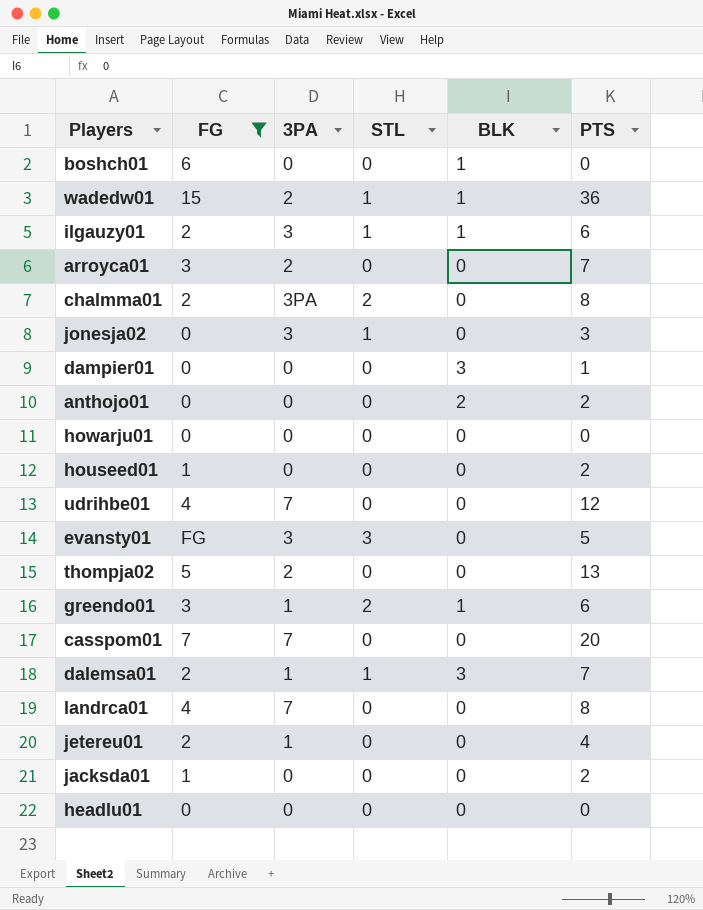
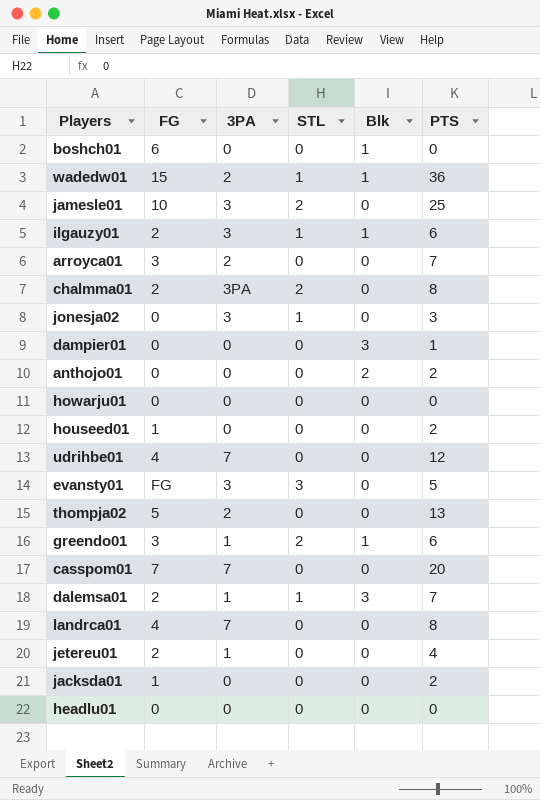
filter: FG != 10 -> none
column name: BLK -> Blk

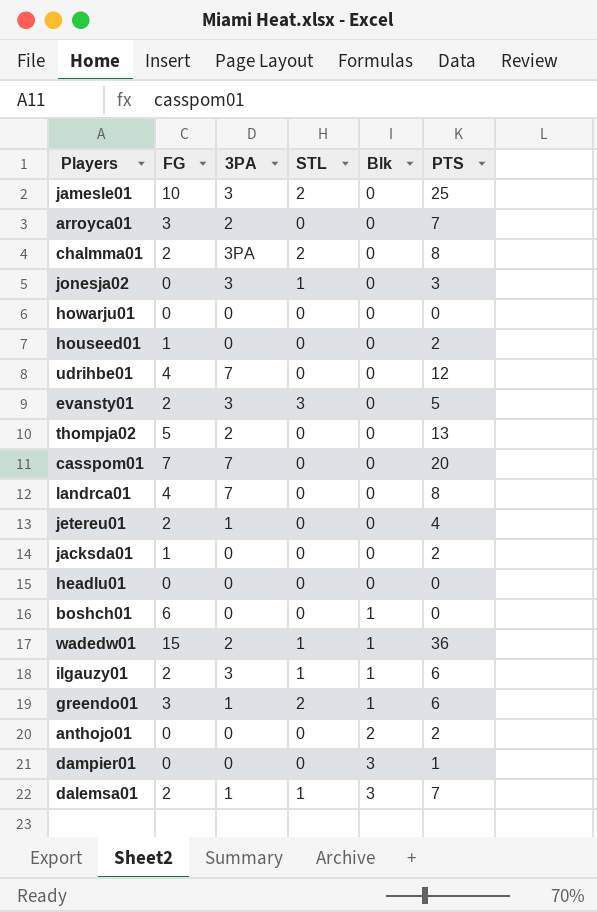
row order: none -> Blk ascending
evansty01 | FG: FG -> 2

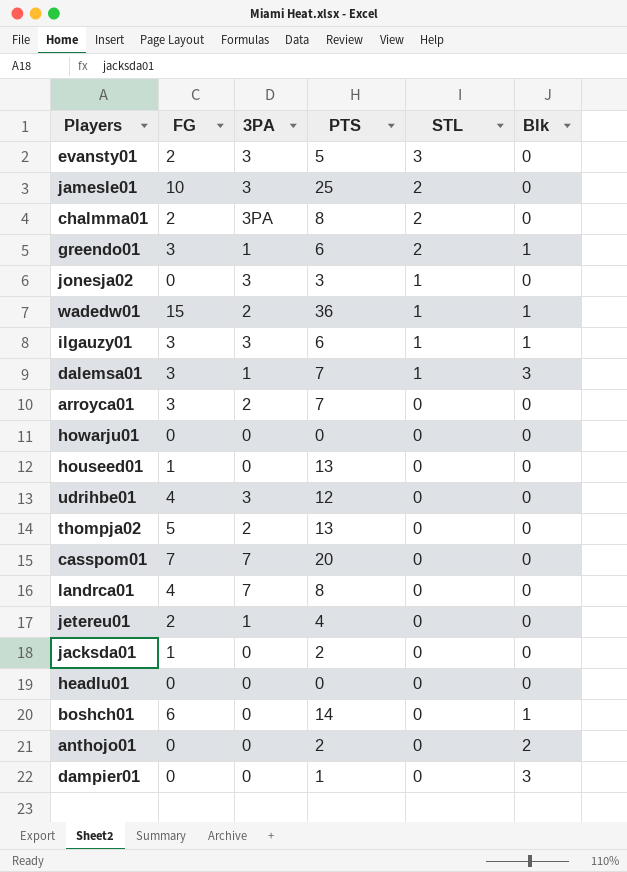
row order: Blk ascending -> STL descending
column PTS | position: 6 -> 4
ilgauzy01 | FG: 2 -> 3
dalemsa01 | FG: 2 -> 3
houseed01 | PTS: 2 -> 13
udrihbe01 | 3PA: 7 -> 3
boshch01 | PTS: 0 -> 14

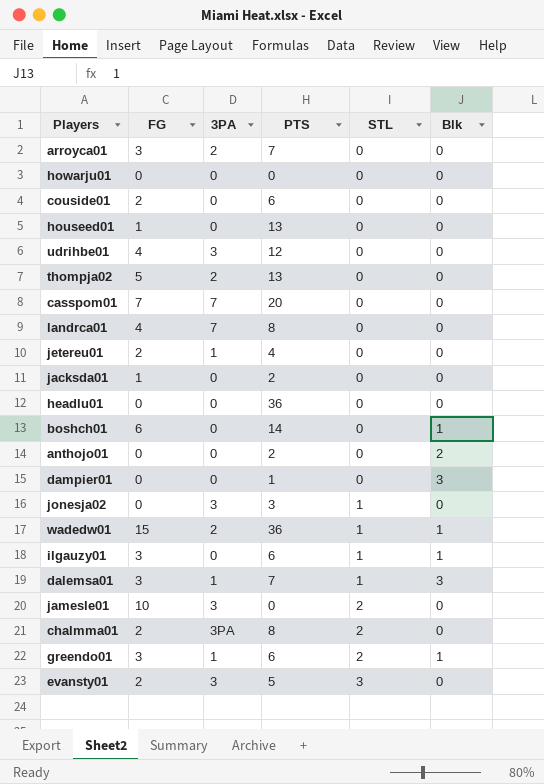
row order: STL descending -> STL ascending
row couside01: none -> 2 | 0 | 6 | 0 | 0
headlu01 | PTS: 0 -> 36
ilgauzy01 | 3PA: 3 -> 0
jamesle01 | PTS: 25 -> 0

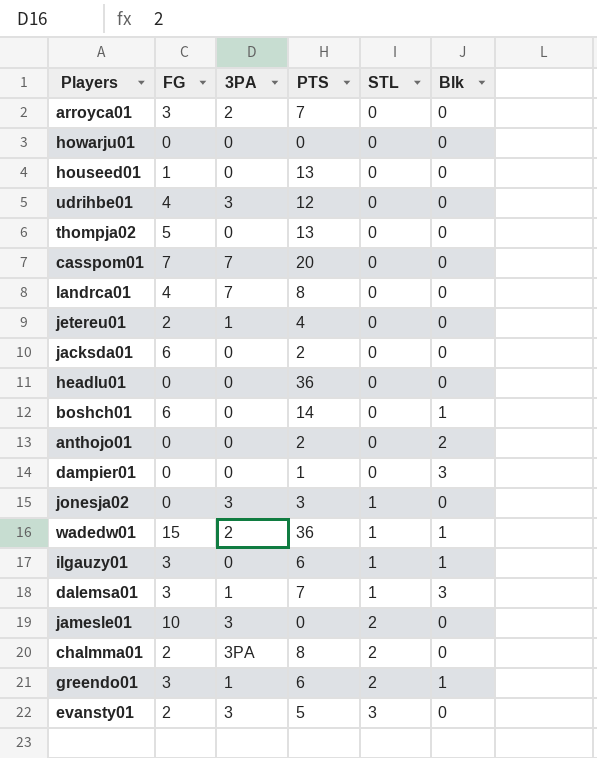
row couside01: 2 | 0 | 6 | 0 | 0 -> none
thompja02 | 3PA: 2 -> 0
jacksda01 | FG: 1 -> 6

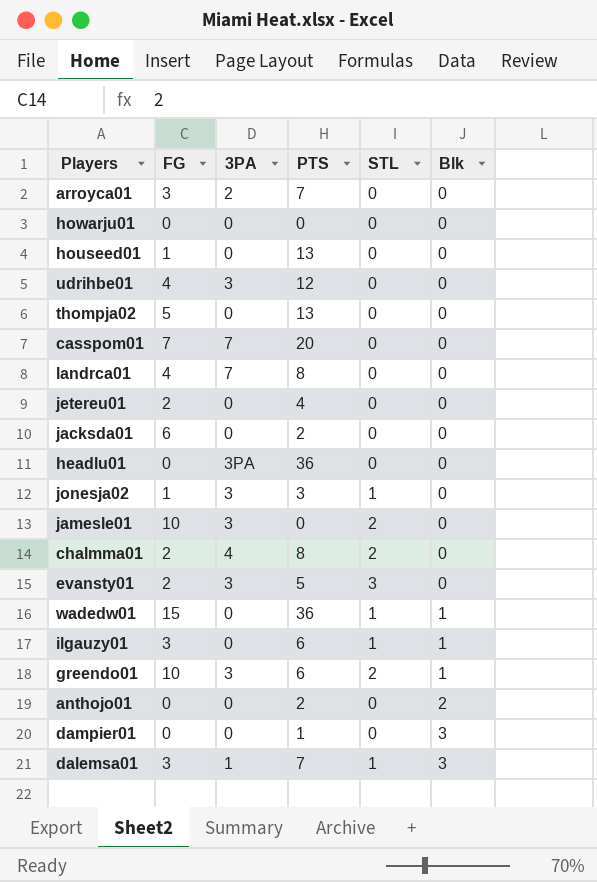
row order: STL ascending -> Blk ascending
row boshch01: 6 | 0 | 14 | 0 | 1 -> none
jetereu01 | 3PA: 1 -> 0
headlu01 | 3PA: 0 -> 3PA
jonesja02 | FG: 0 -> 1
chalmma01 | 3PA: 3PA -> 4
wadedw01 | 3PA: 2 -> 0
greendo01 | FG: 3 -> 10
greendo01 | 3PA: 1 -> 3

